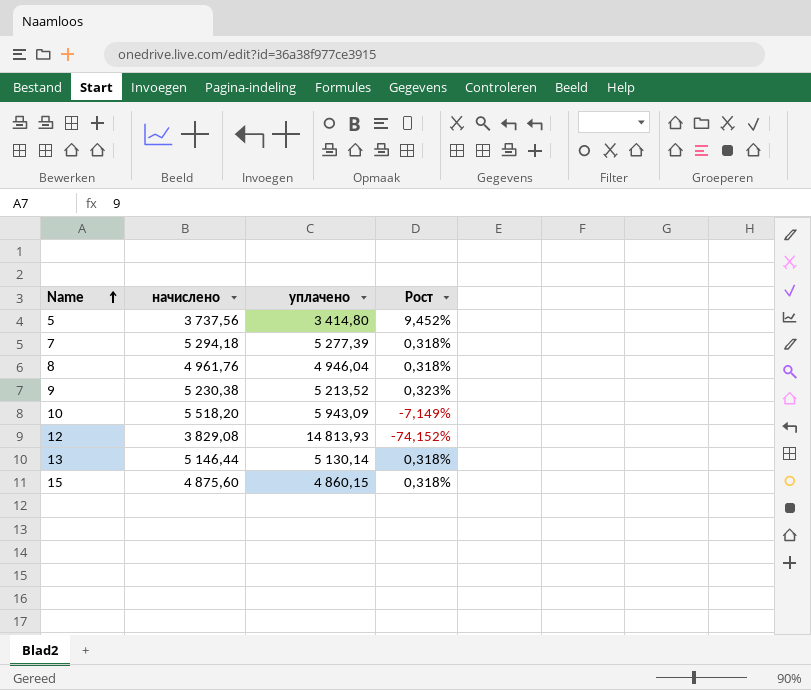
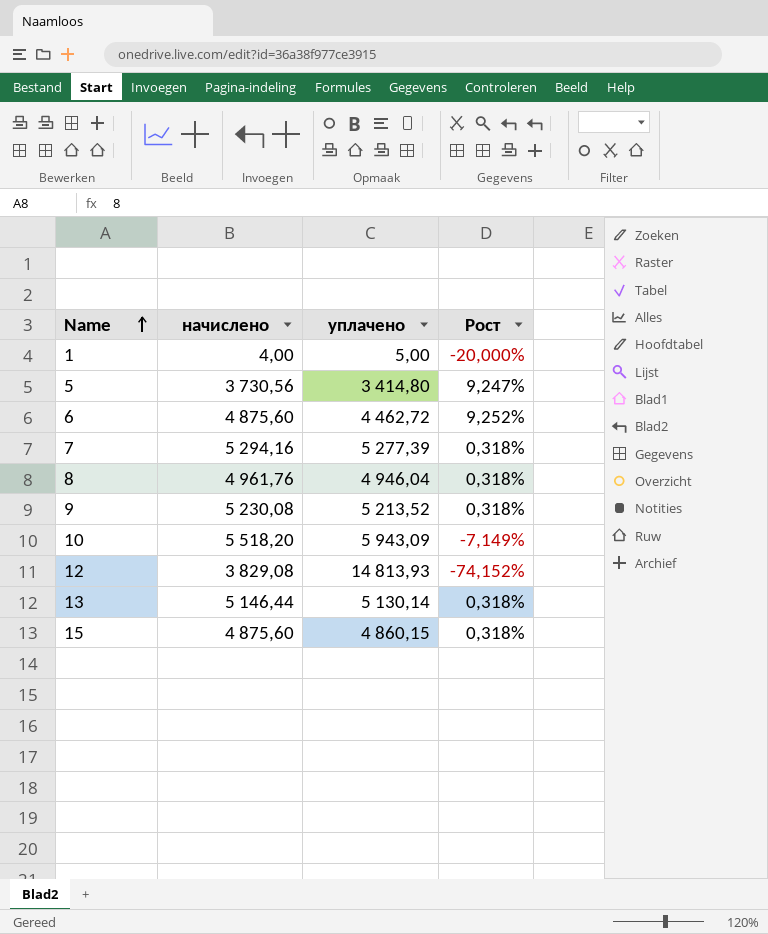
row 1: none -> 4,00 | 5,00 | -20,000%
5 | начислено: 3 737,56 -> 3 730,56
5 | Рост: 9,452% -> 9,247%
row 6: none -> 4 875,60 | 4 462,72 | 9,252%
7 | начислено: 5 294,18 -> 5 294,16
9 | начислено: 5 230,38 -> 5 230,08
9 | Рост: 0,323% -> 0,318%

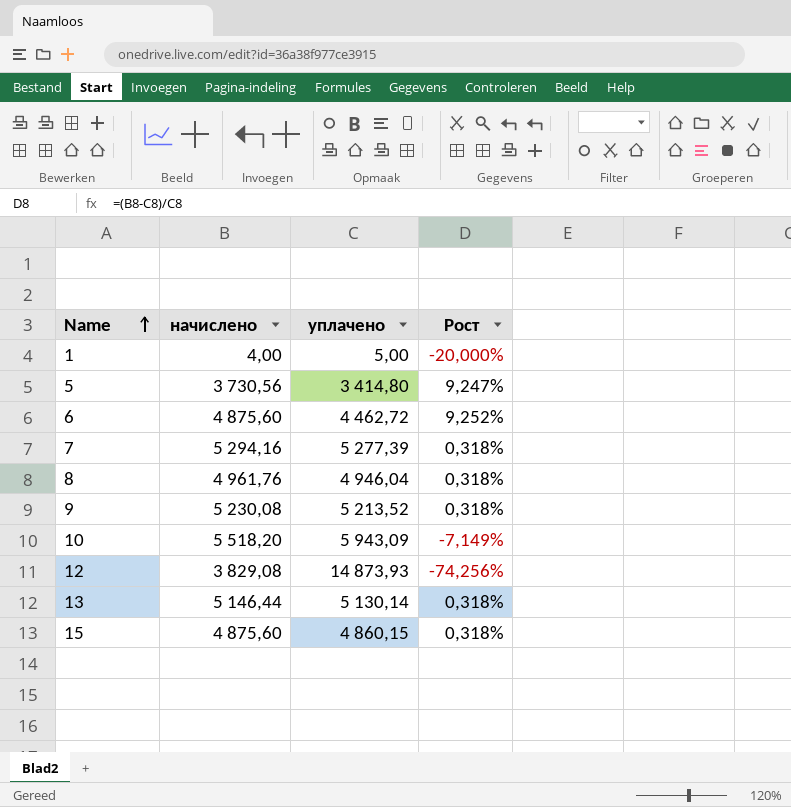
12 | уплачено: 14 813,93 -> 14 873,93
12 | Рост: -74,152% -> -74,256%

